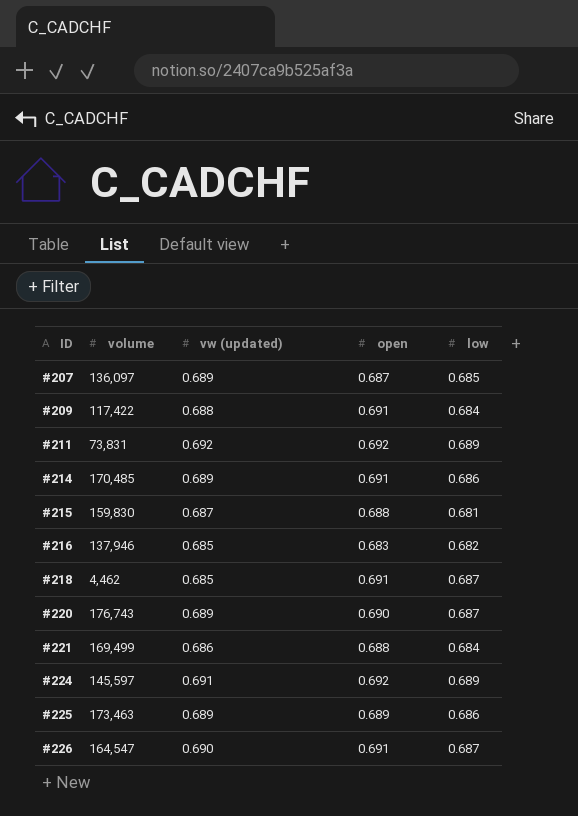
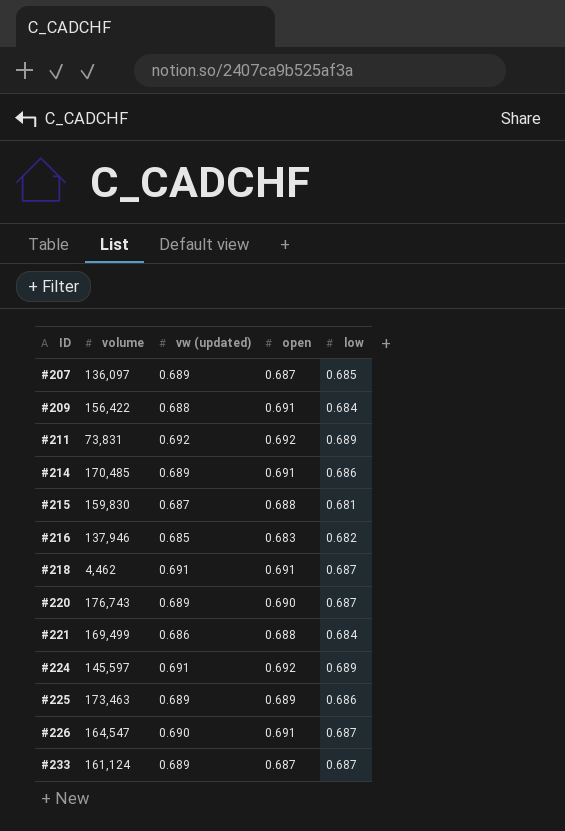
#209 | volume: 117,422 -> 156,422
#218 | vw (updated): 0.685 -> 0.691
row #233: none -> 161,124 | 0.689 | 0.687 | 0.687

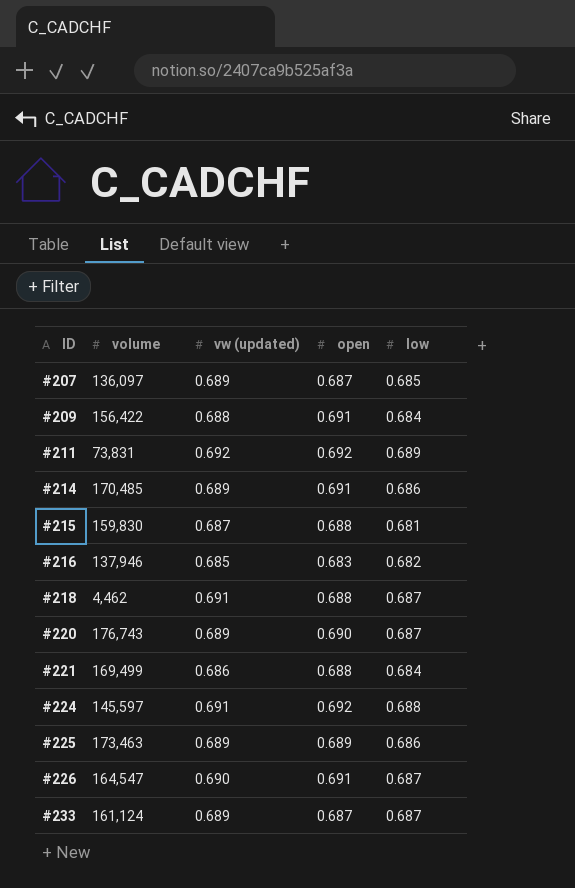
#218 | open: 0.691 -> 0.688
#224 | low: 0.689 -> 0.688

